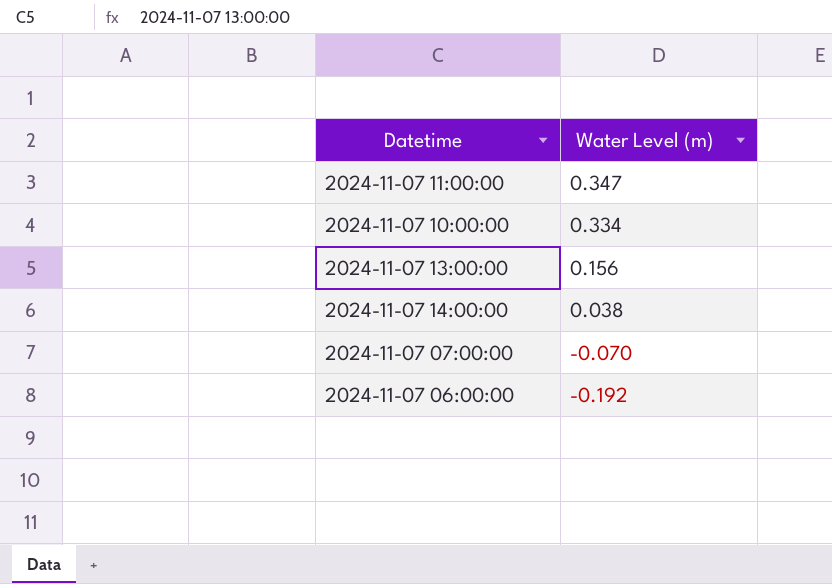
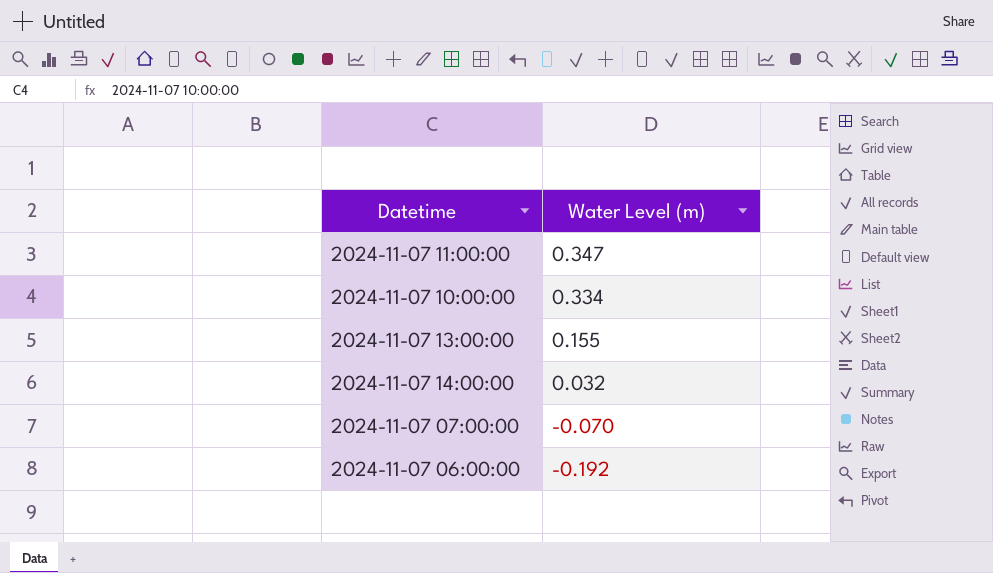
2024-11-07 13:00:00 | Water Level (m): 0.156 -> 0.155
2024-11-07 14:00:00 | Water Level (m): 0.038 -> 0.032

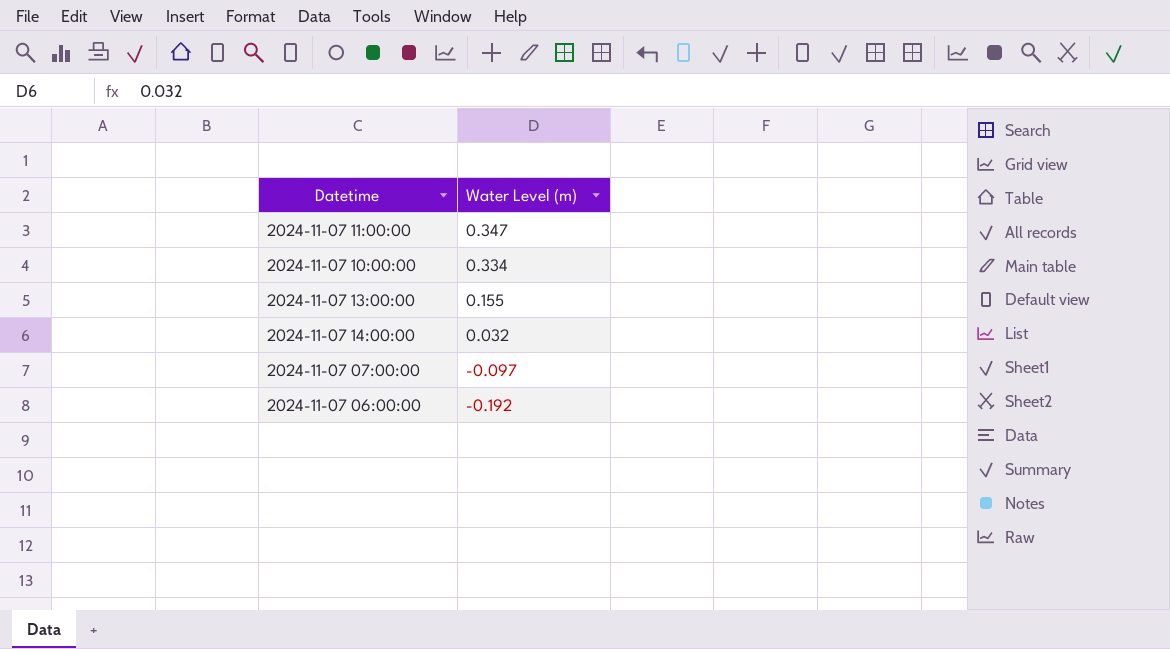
2024-11-07 07:00:00 | Water Level (m): -0.070 -> -0.097

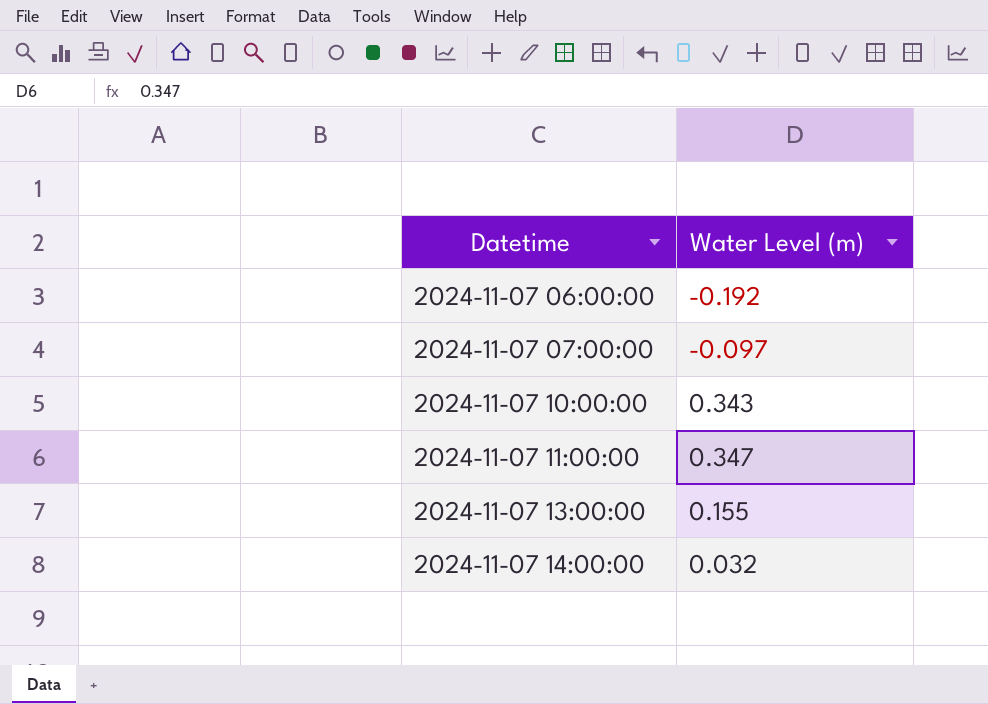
row order: Water Level (m) descending -> Datetime ascending
2024-11-07 10:00:00 | Water Level (m): 0.334 -> 0.343

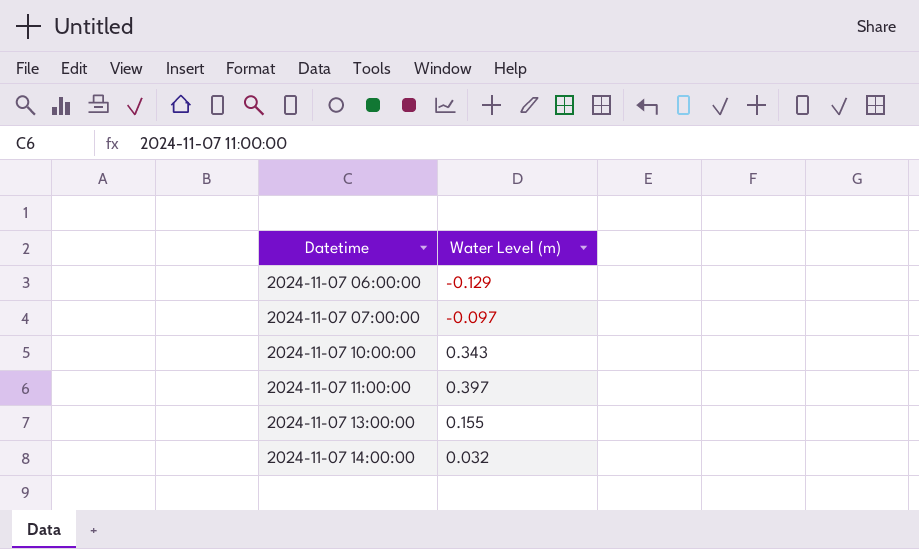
2024-11-07 06:00:00 | Water Level (m): -0.192 -> -0.129
2024-11-07 11:00:00 | Water Level (m): 0.347 -> 0.397

